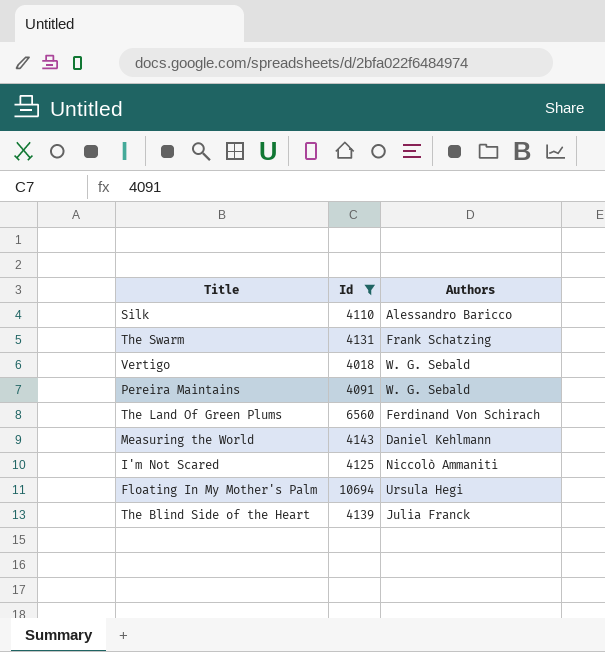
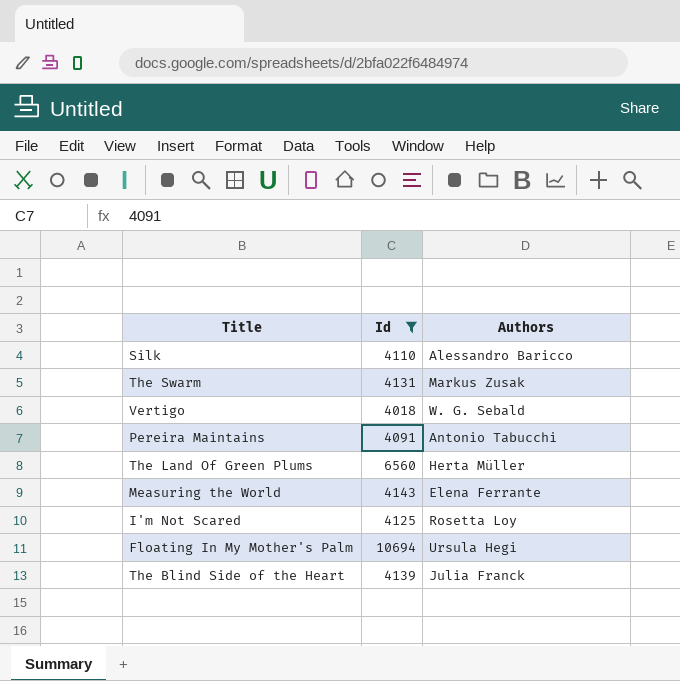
The Swarm | Authors: Frank Schatzing -> Markus Zusak
Pereira Maintains | Authors: W. G. Sebald -> Antonio Tabucchi
The Land Of Green Plums | Authors: Ferdinand Von Schirach -> Herta Müller
Measuring the World | Authors: Daniel Kehlmann -> Elena Ferrante
I'm Not Scared | Authors: Niccolò Ammaniti -> Rosetta Loy

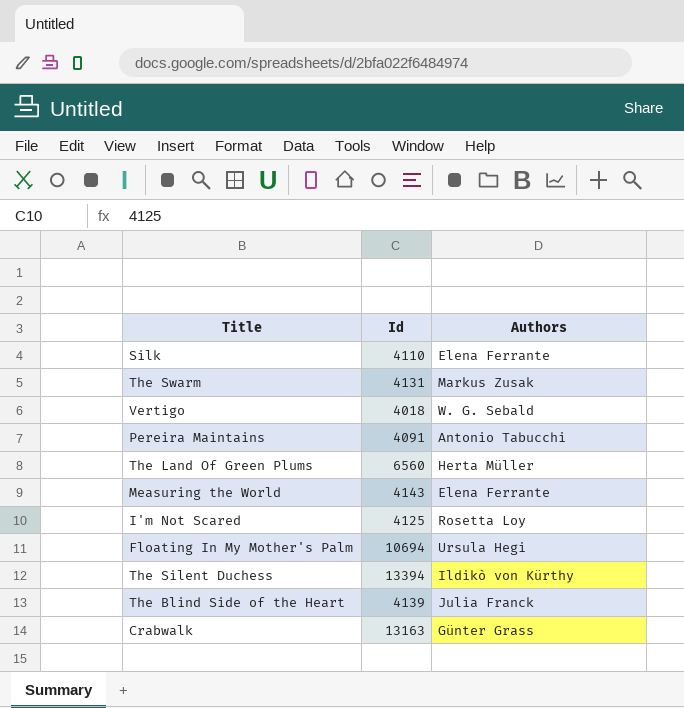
filter: Id <= 10694 -> none
Silk | Authors: Alessandro Baricco -> Elena Ferrante

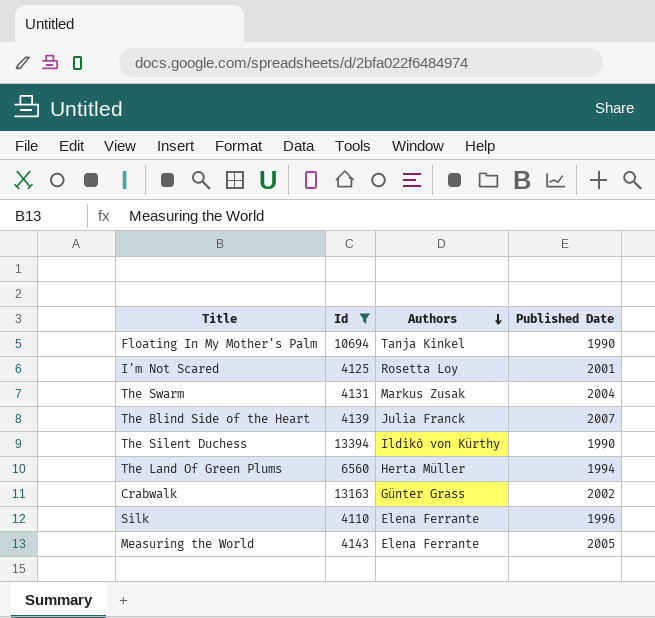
filter: none -> Id >= 4110
row order: none -> Authors descending
column Published Date | position: none -> 4
Floating In My Mother's Palm | Authors: Ursula Hegi -> Tanja Kinkel

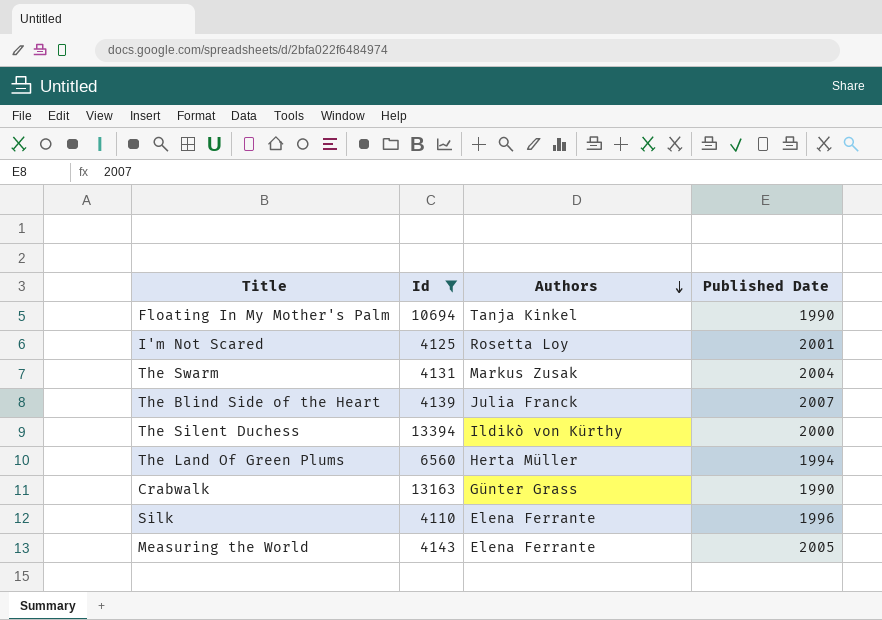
The Silent Duchess | Published Date: 1990 -> 2000
Crabwalk | Published Date: 2002 -> 1990

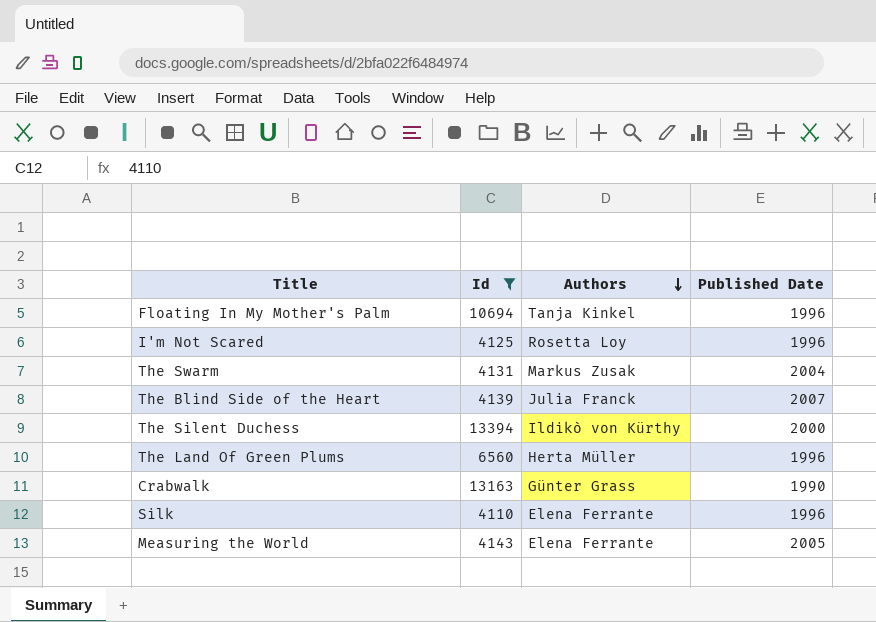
Floating In My Mother's Palm | Published Date: 1990 -> 1996
I'm Not Scared | Published Date: 2001 -> 1996
The Land Of Green Plums | Published Date: 1994 -> 1996

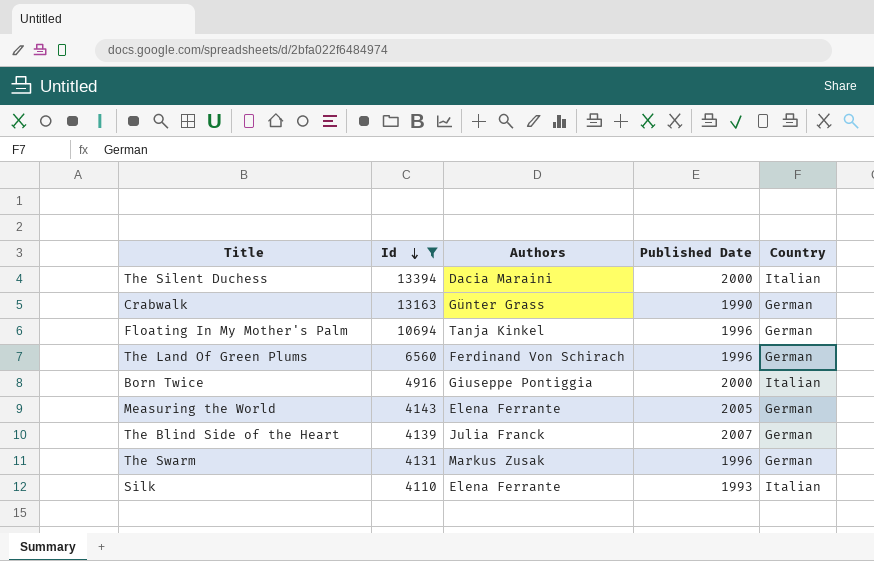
row order: Authors descending -> Id descending
column Country | position: none -> 5
row I'm Not Scared: 4125 | Rosetta Loy | 1996 -> none
The Silent Duchess | Authors: Ildikò von Kürthy -> Dacia Maraini
The Land Of Green Plums | Authors: Herta Müller -> Ferdinand Von Schirach
row Born Twice: none -> 4916 | Giuseppe Pontiggia | 2000 | Italian
The Swarm | Published Date: 2004 -> 1996
Silk | Published Date: 1996 -> 1993

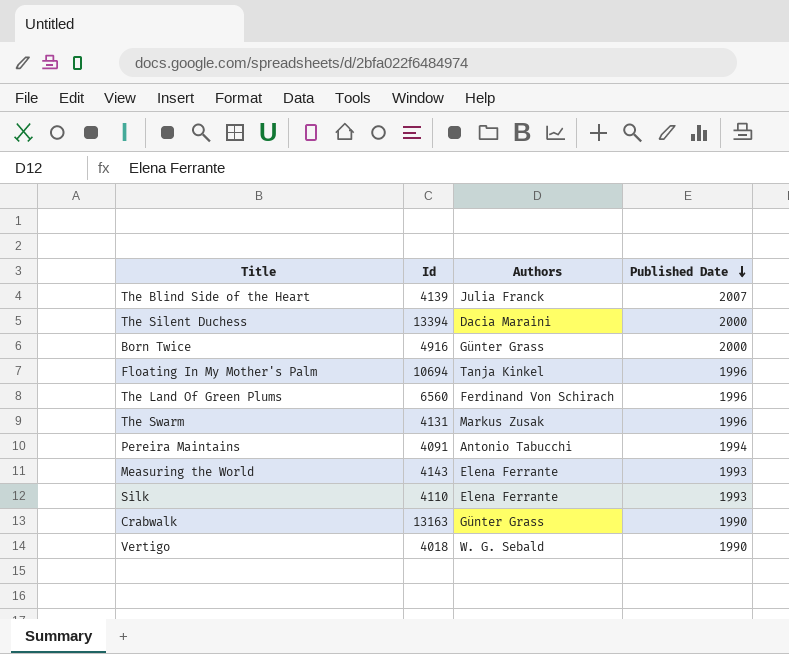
filter: Id >= 4110 -> none
row order: Id descending -> Published Date descending
column Country | position: 5 -> none
Born Twice | Authors: Giuseppe Pontiggia -> Günter Grass
Measuring the World | Published Date: 2005 -> 1993

